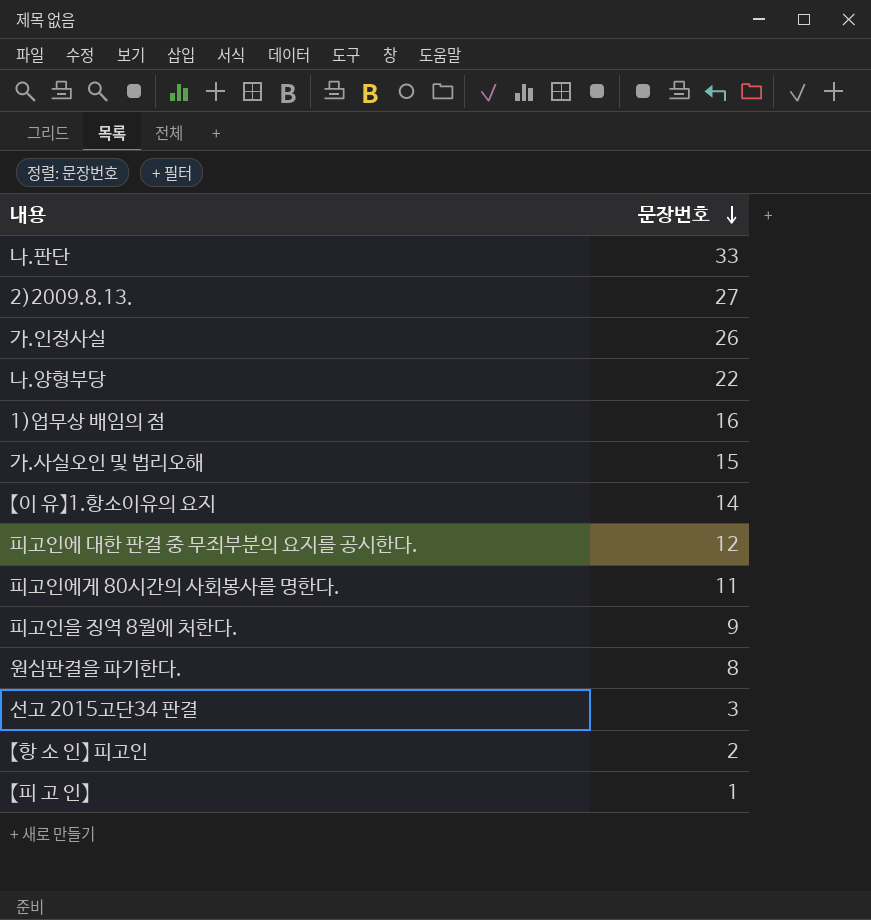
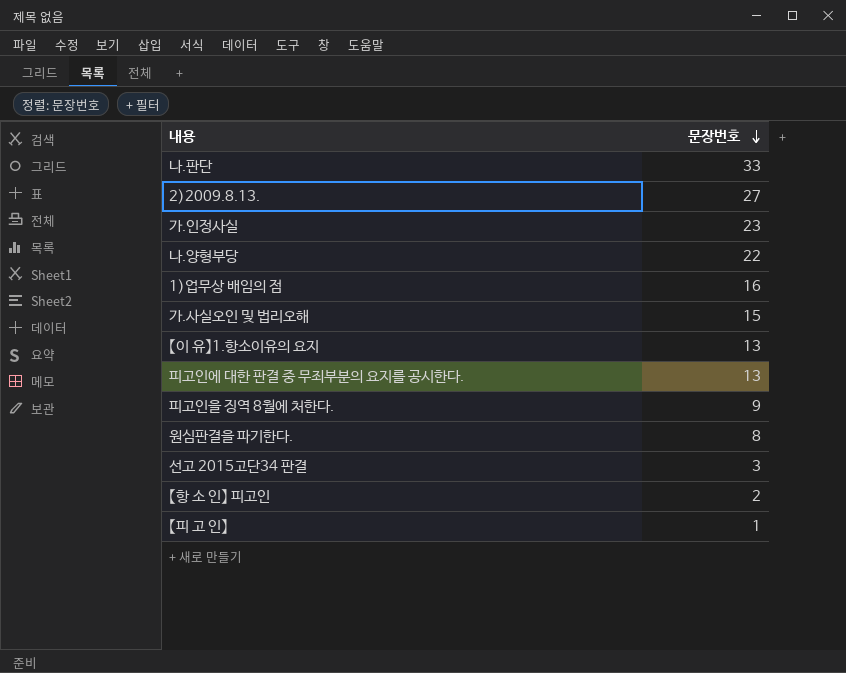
row 피고인에게 80시간의 사회봉사를 명한다.: 11 -> none
가.인정사실 | 문장번호: 26 -> 23
【이 유】1.항소이유의 요지 | 문장번호: 14 -> 13
피고인에 대한 판결 중 무죄부분의 요지를 공시한다. | 문장번호: 12 -> 13

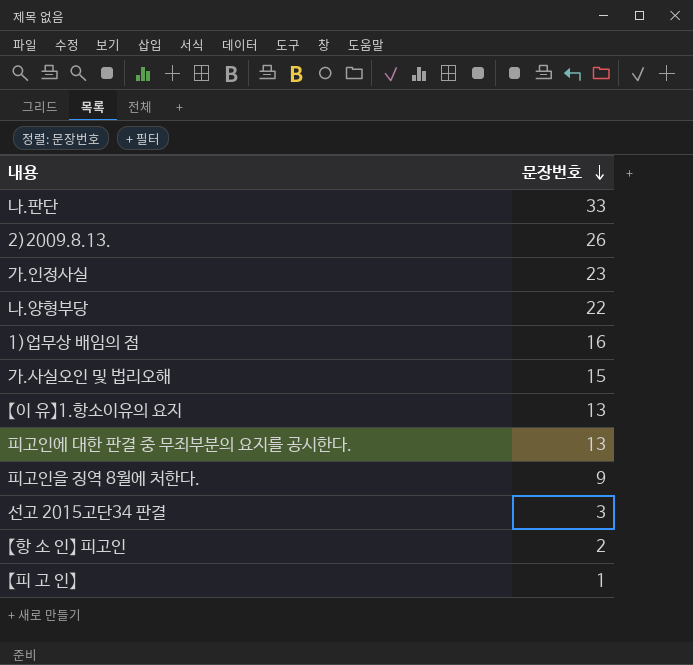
row 원심판결을 파기한다.: 8 -> none
2)2009.8.13. | 문장번호: 27 -> 26

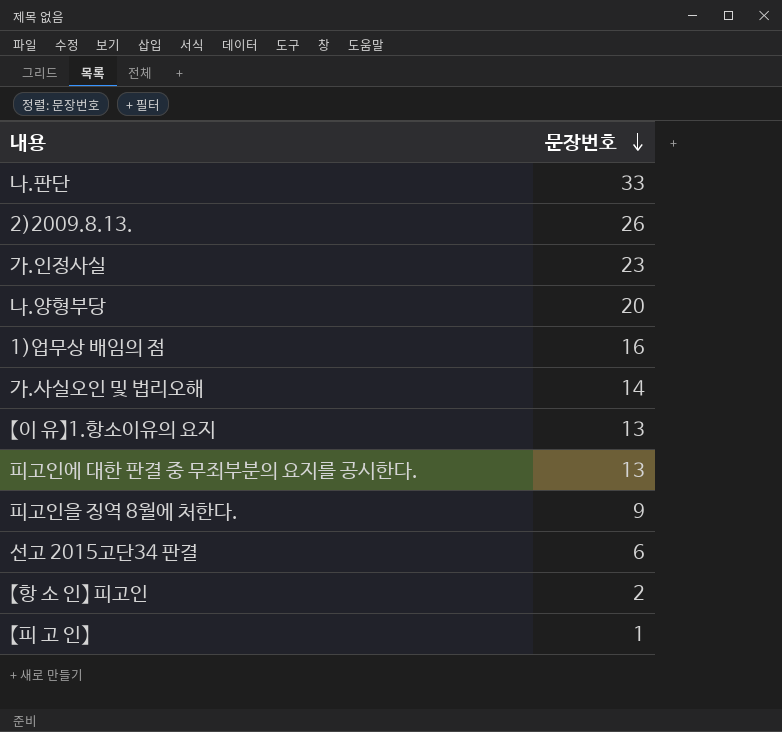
나.양형부당 | 문장번호: 22 -> 20
가.사실오인 및 법리오해 | 문장번호: 15 -> 14
선고 2015고단34 판결 | 문장번호: 3 -> 6

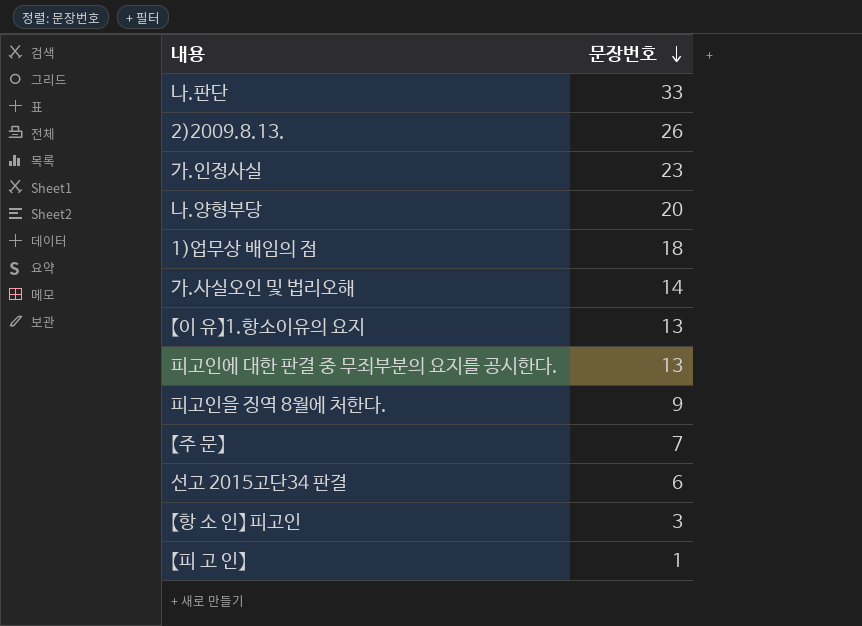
1)업무상 배임의 점 | 문장번호: 16 -> 18
row 【주 문】: none -> 7
【항 소 인】 피고인 | 문장번호: 2 -> 3

